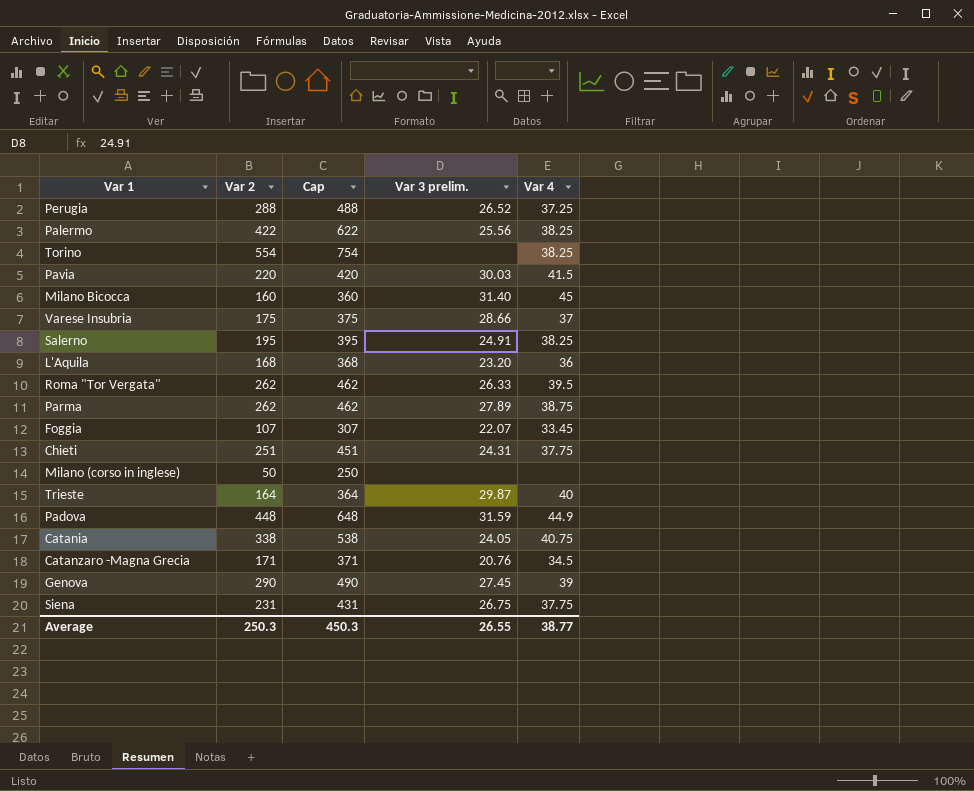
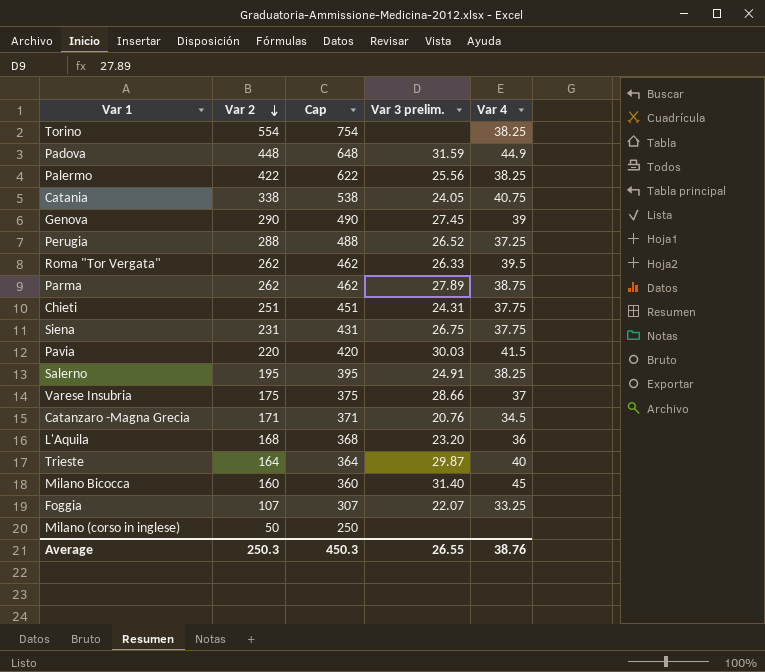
row order: none -> Var 2 descending
Foggia | Var 4: 33.45 -> 33.25
Average | Var 4: 38.77 -> 38.76

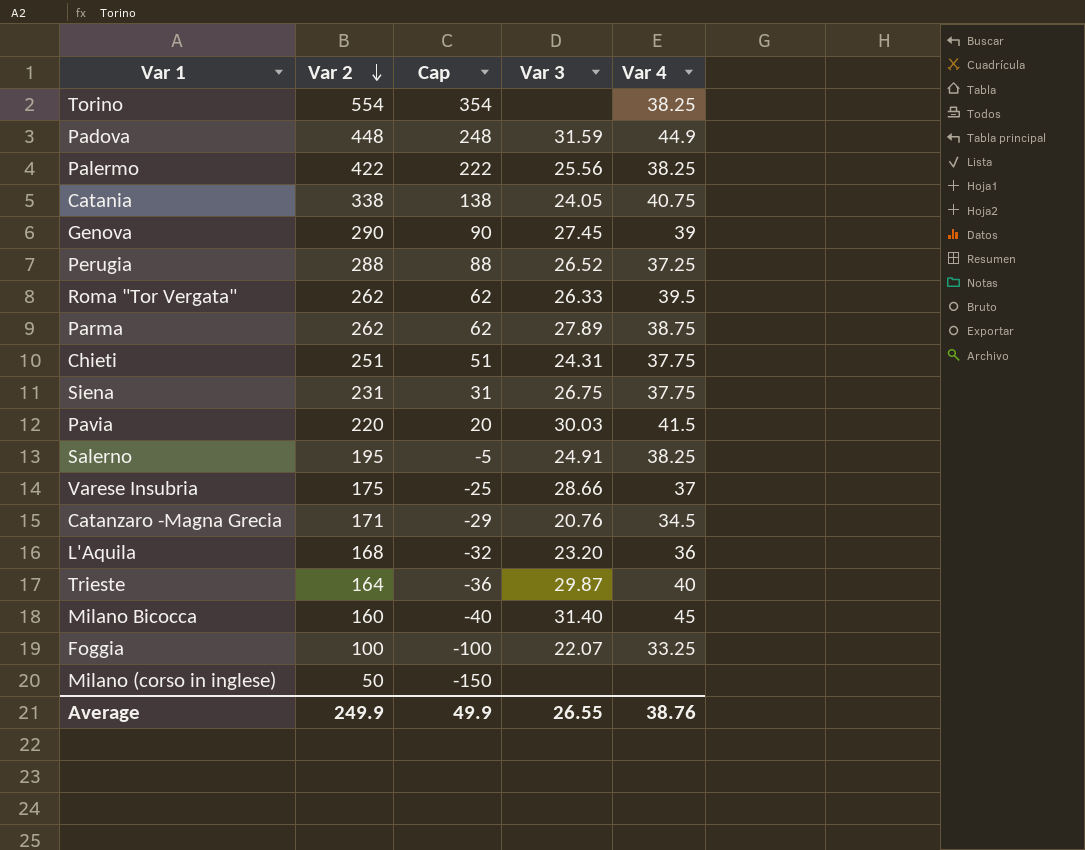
column Cap | formula: [Var 2] + 200 -> [Var 2] - 200
column name: Var 3 prelim. -> Var 3
Foggia | Var 2: 107 -> 100
Average | Var 2: 250.3 -> 249.9
Average | Cap: 450.3 -> 49.9

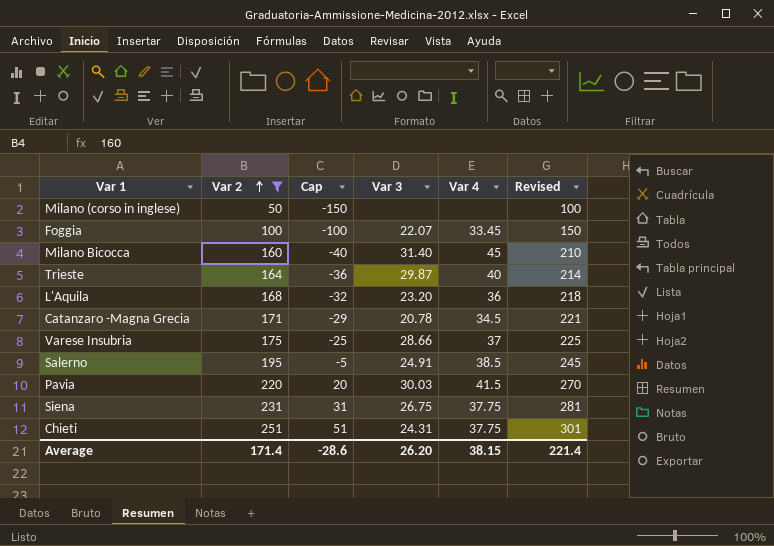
filter: none -> Var 2 <= 251
row order: Var 2 descending -> Var 2 ascending
column Revised | formula: none -> [Var 2] + 50
Foggia | Var 4: 33.25 -> 33.45
Catanzaro -Magna Grecia | Var 3: 20.76 -> 20.78
Salerno | Var 4: 38.25 -> 38.5
Average | Var 2: 249.9 -> 171.4
Average | Cap: 49.9 -> -28.6
Average | Var 3: 26.55 -> 26.20
Average | Var 4: 38.76 -> 38.15

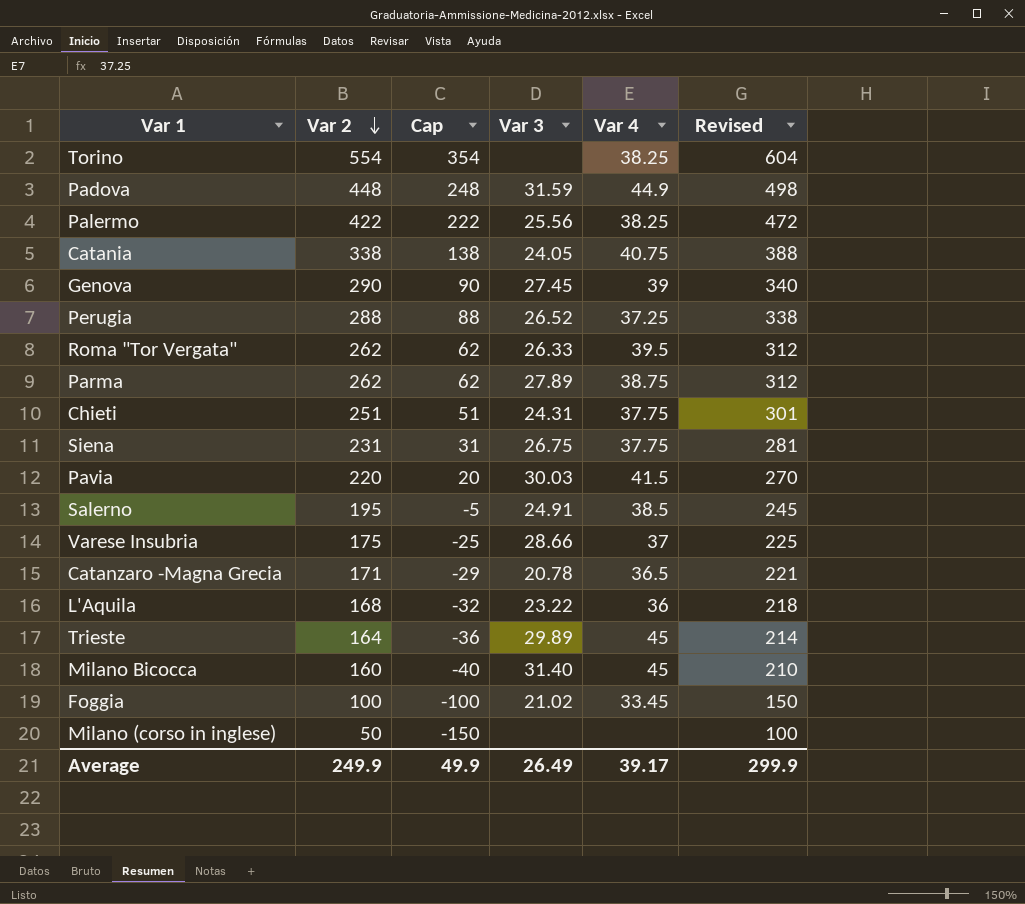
filter: Var 2 <= 251 -> none
row order: Var 2 ascending -> Var 2 descending
Catanzaro -Magna Grecia | Var 4: 34.5 -> 36.5
L'Aquila | Var 3: 23.20 -> 23.22
Trieste | Var 3: 29.87 -> 29.89
Trieste | Var 4: 40 -> 45
Foggia | Var 3: 22.07 -> 21.02
Average | Var 2: 171.4 -> 249.9
Average | Cap: -28.6 -> 49.9
Average | Var 3: 26.20 -> 26.49
Average | Var 4: 38.15 -> 39.17
Average | Revised: 221.4 -> 299.9

